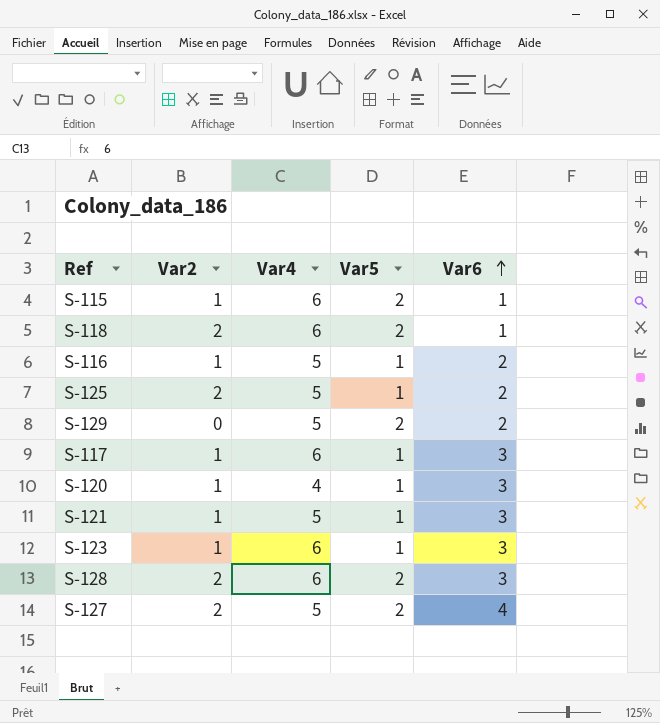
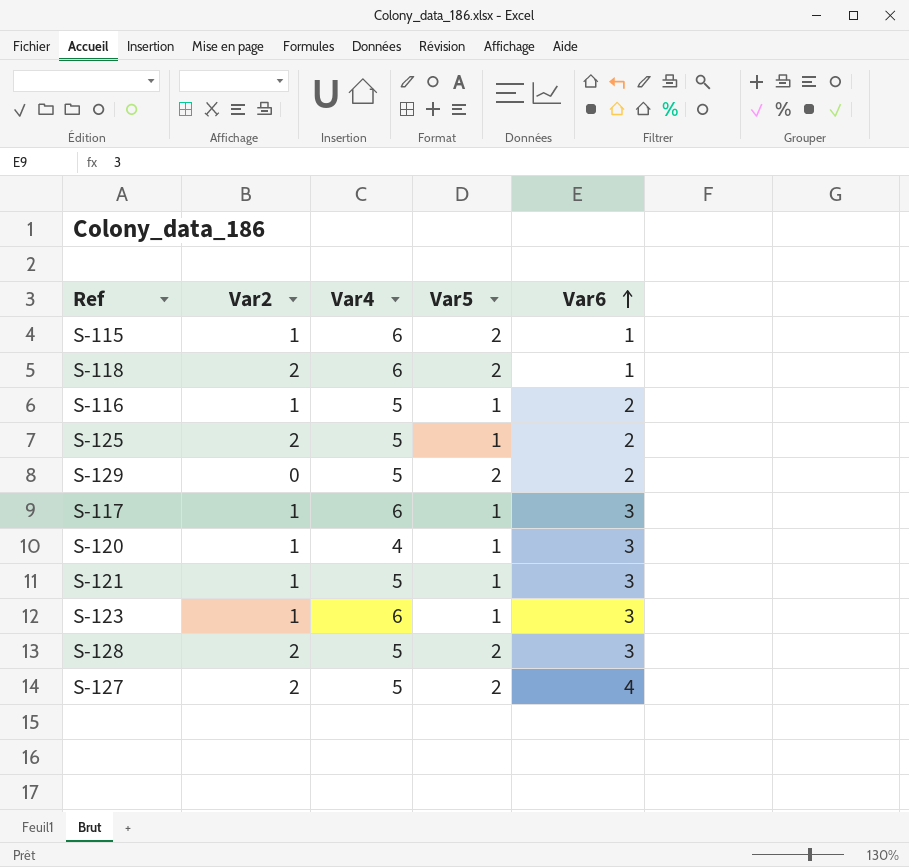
S-128 | Var4: 6 -> 5

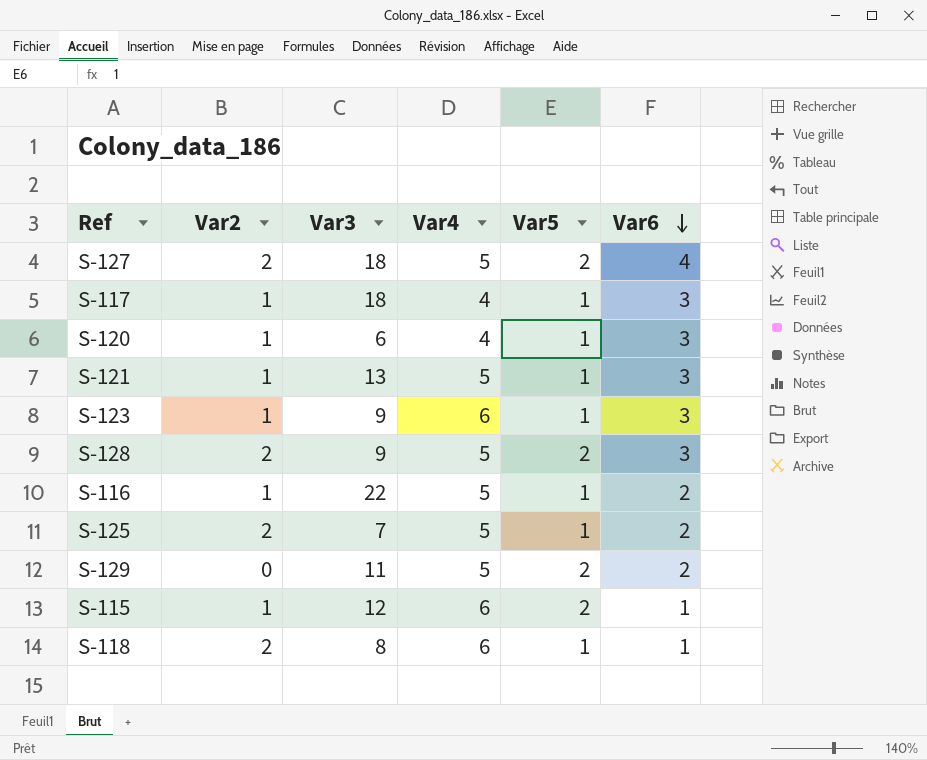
row order: Var6 ascending -> Var6 descending
column Var3 | position: none -> 3
S-117 | Var4: 6 -> 4
S-118 | Var5: 2 -> 1

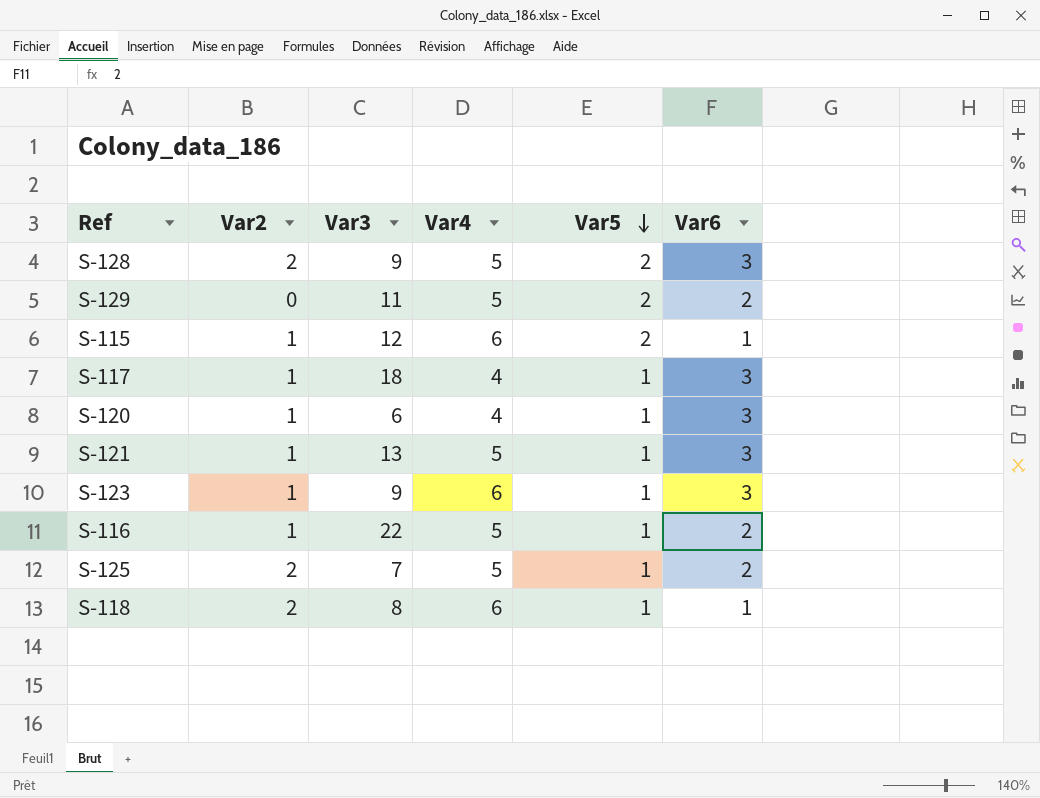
row order: Var6 descending -> Var5 descending
row S-127: 2 | 18 | 5 | 2 | 4 -> none

